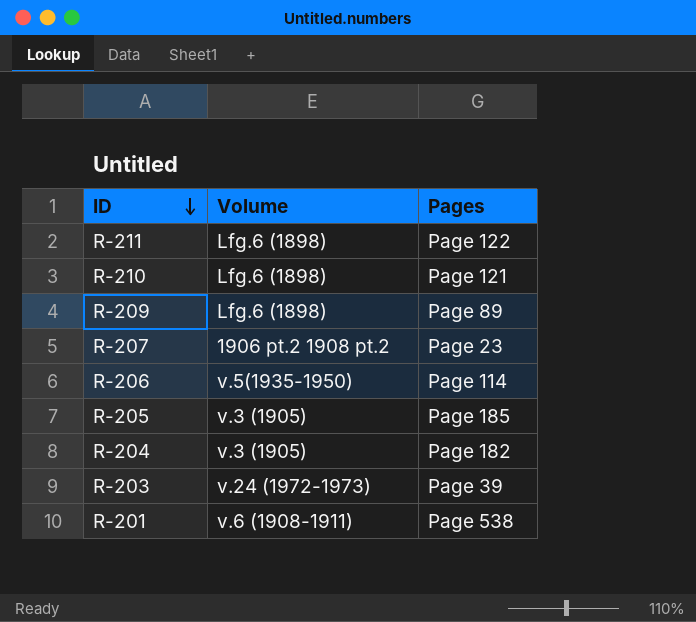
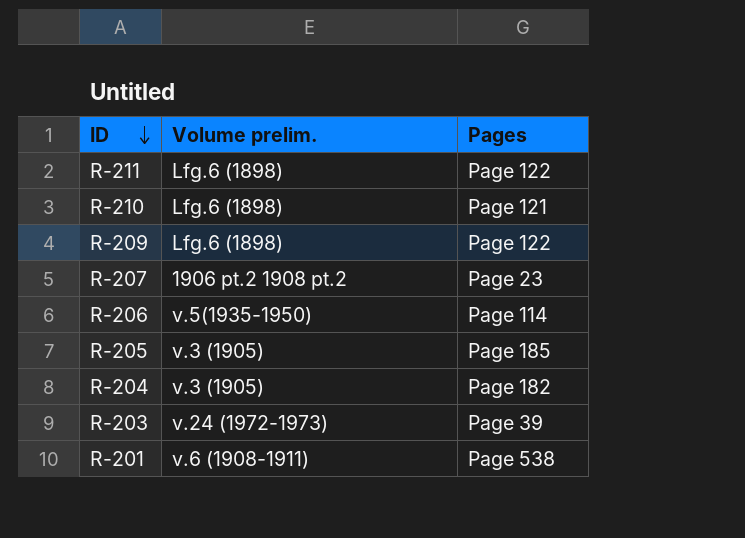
column name: Volume -> Volume prelim.
R-209 | Pages: Page 89 -> Page 122

